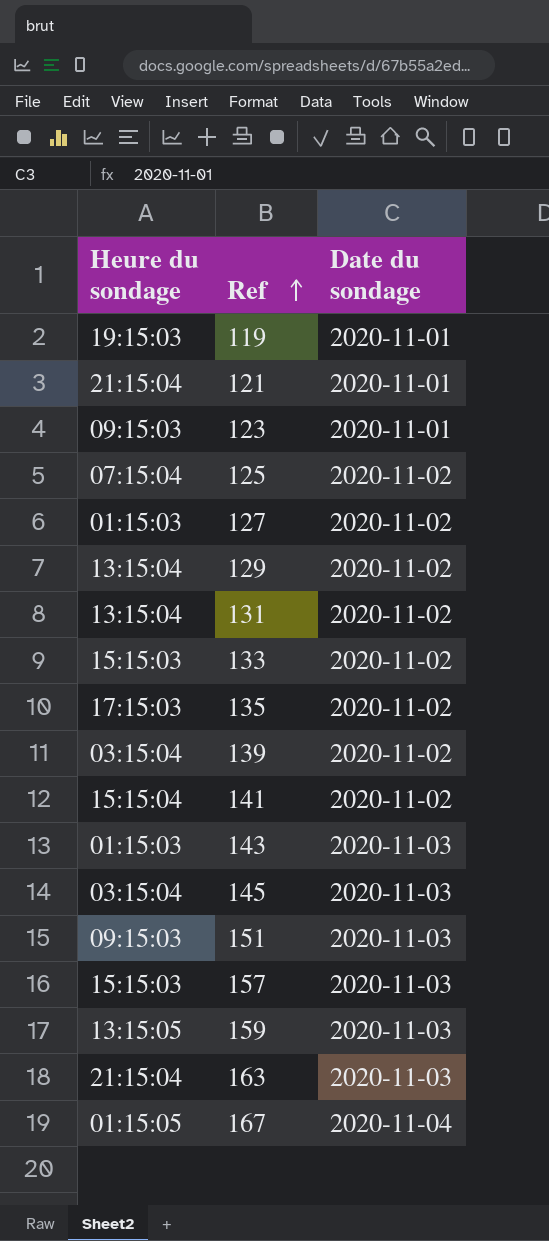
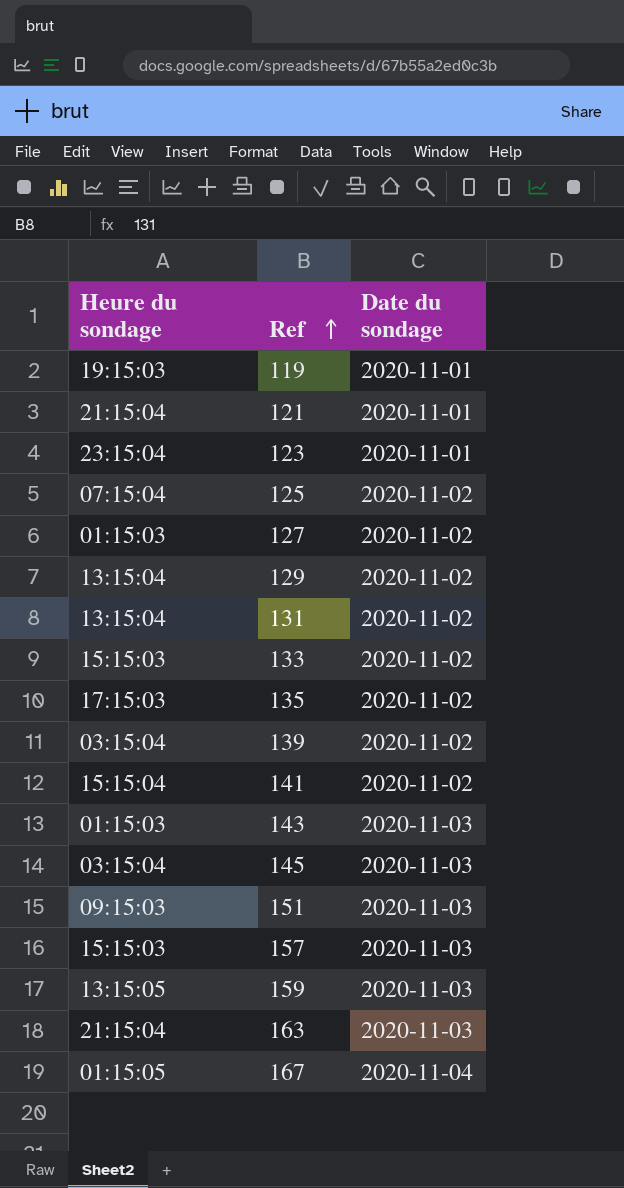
123 | Heure du sondage: 09:15:03 -> 23:15:04

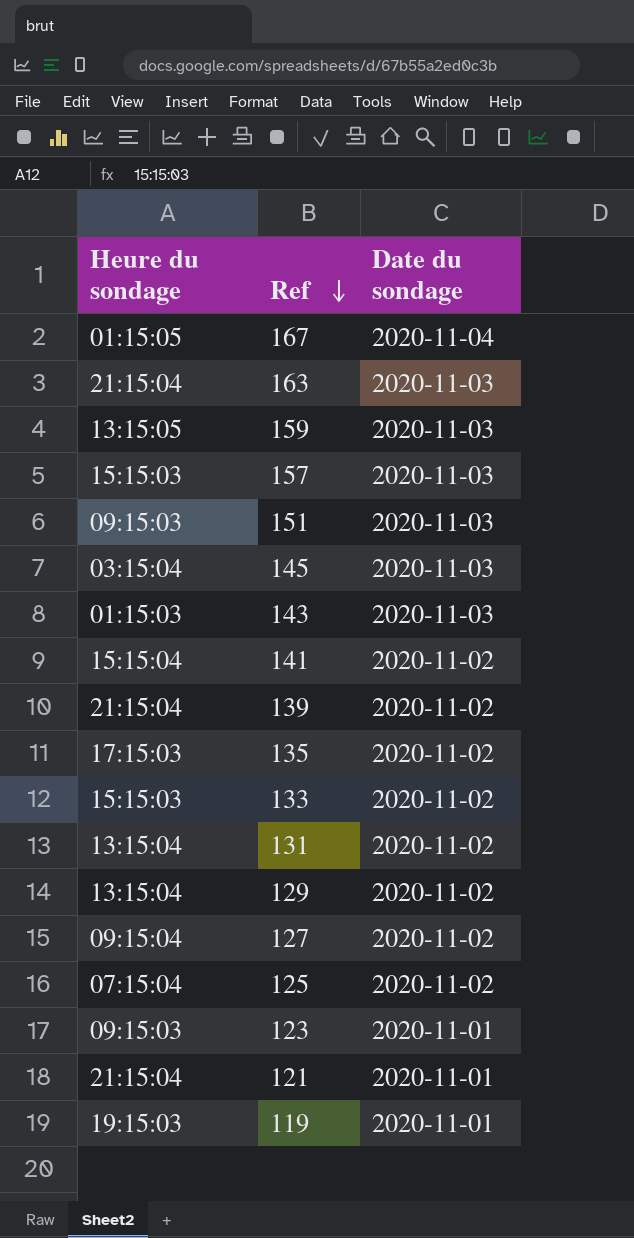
row order: Ref ascending -> Ref descending
139 | Heure du sondage: 03:15:04 -> 21:15:04
127 | Heure du sondage: 01:15:03 -> 09:15:04
123 | Heure du sondage: 23:15:04 -> 09:15:03

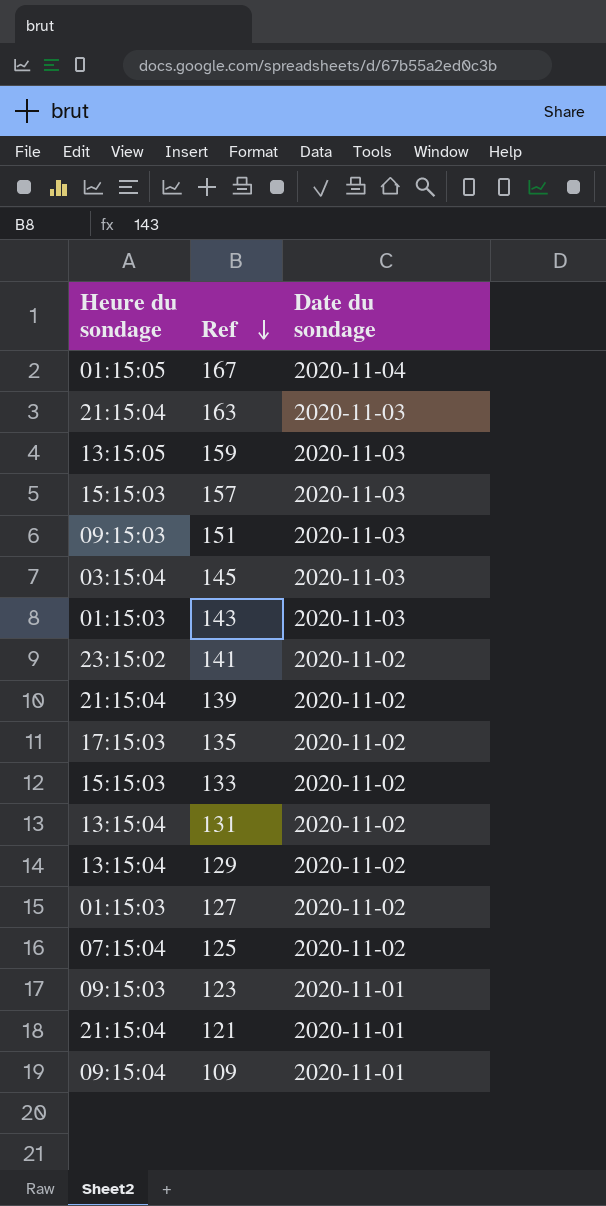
row 119: 19:15:03 | 2020-11-01 -> none
141 | Heure du sondage: 15:15:04 -> 23:15:02
127 | Heure du sondage: 09:15:04 -> 01:15:03
row 109: none -> 09:15:04 | 2020-11-01

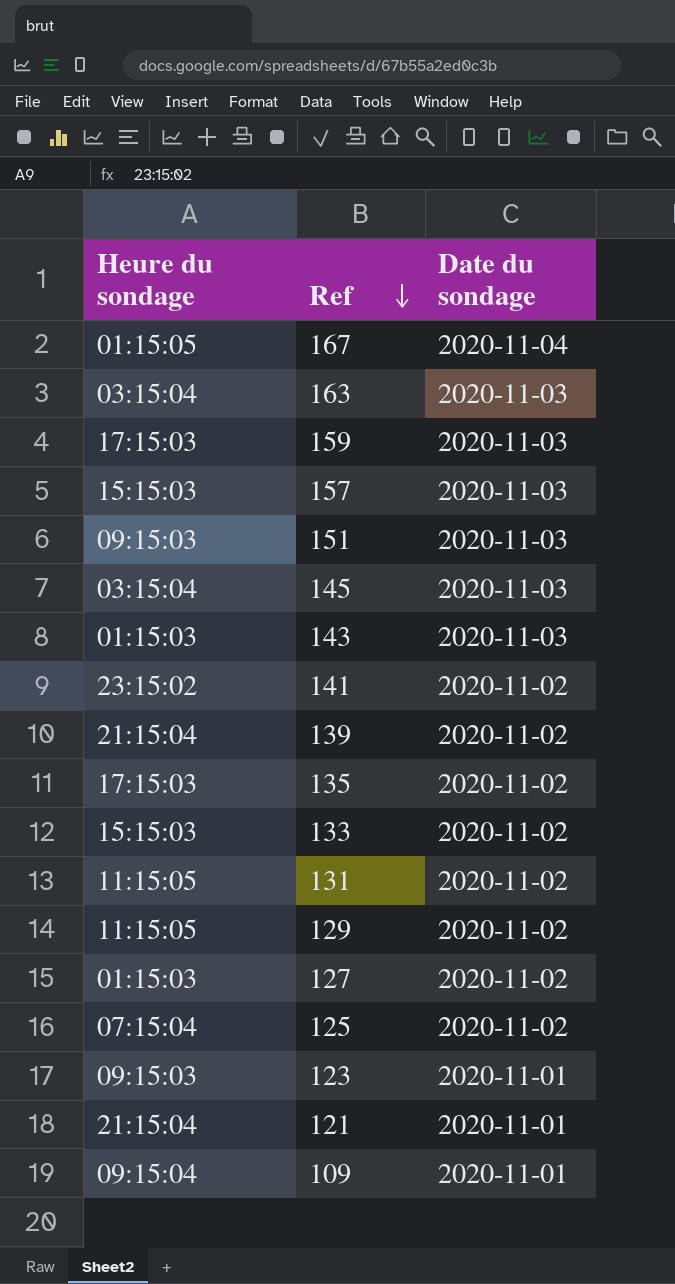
163 | Heure du sondage: 21:15:04 -> 03:15:04
159 | Heure du sondage: 13:15:05 -> 17:15:03
131 | Heure du sondage: 13:15:04 -> 11:15:05
129 | Heure du sondage: 13:15:04 -> 11:15:05

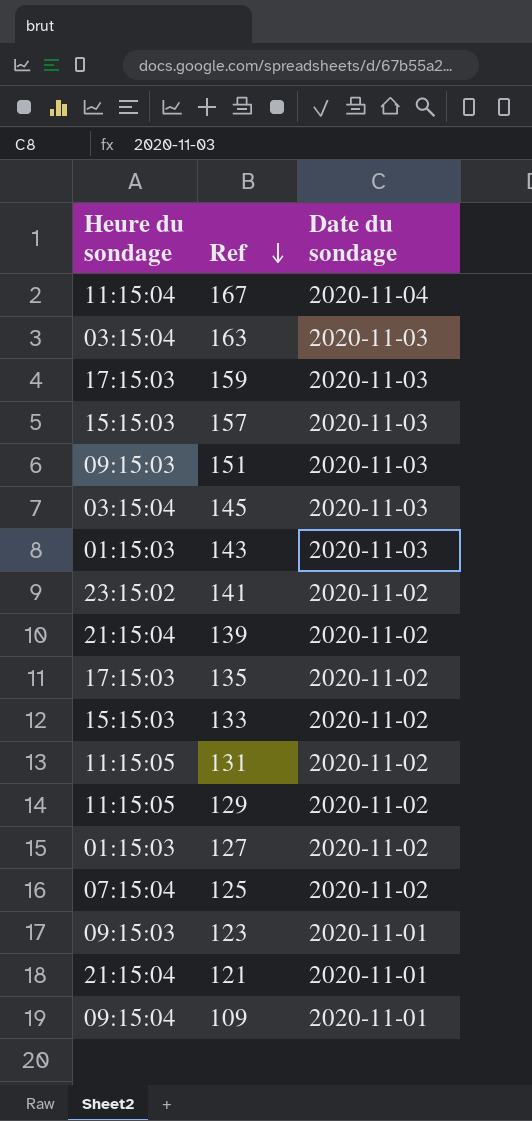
167 | Heure du sondage: 01:15:05 -> 11:15:04

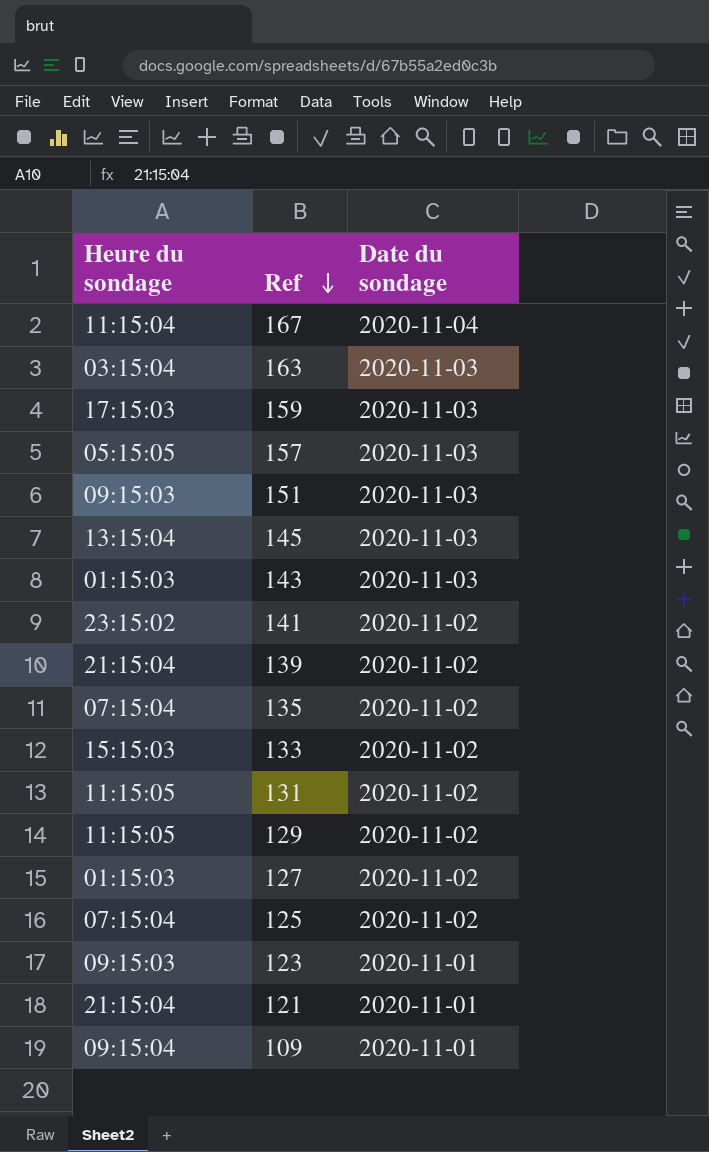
157 | Heure du sondage: 15:15:03 -> 05:15:05
145 | Heure du sondage: 03:15:04 -> 13:15:04
135 | Heure du sondage: 17:15:03 -> 07:15:04

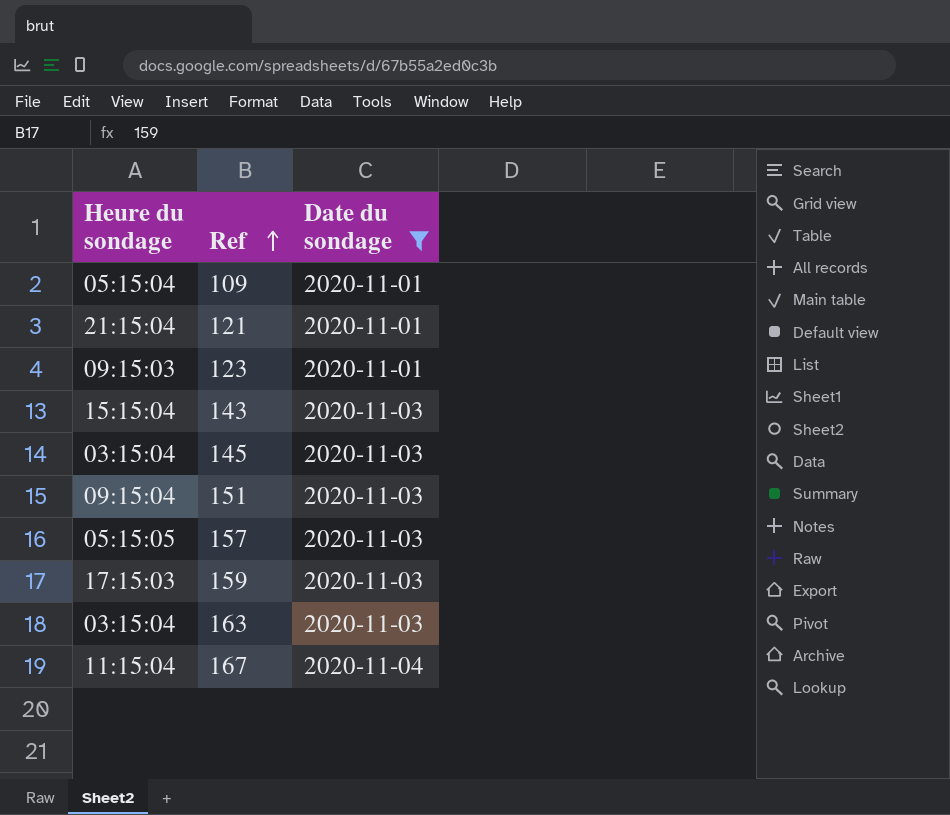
filter: none -> Date du sondage != 2020-11-02
row order: Ref descending -> Ref ascending
109 | Heure du sondage: 09:15:04 -> 05:15:04
143 | Heure du sondage: 01:15:03 -> 15:15:04
145 | Heure du sondage: 13:15:04 -> 03:15:04
151 | Heure du sondage: 09:15:03 -> 09:15:04

